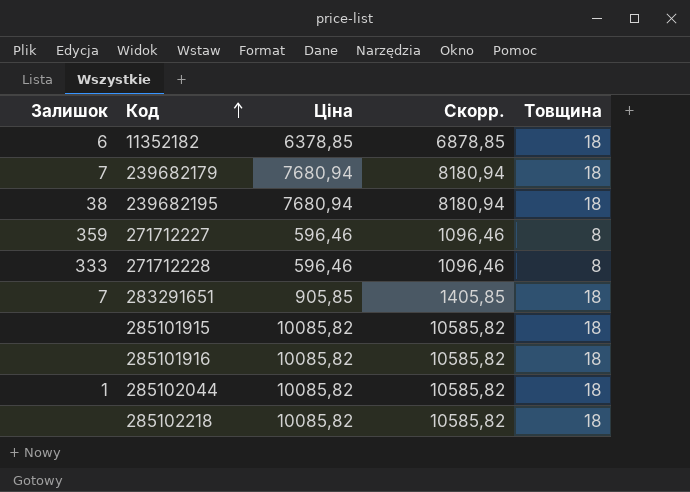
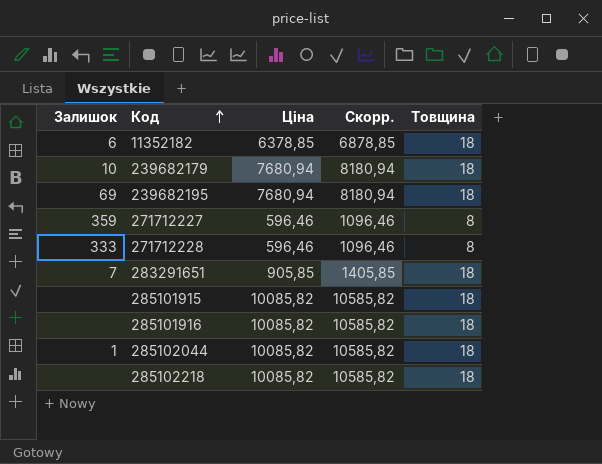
239682179 | Залишок: 7 -> 10
239682195 | Залишок: 38 -> 69

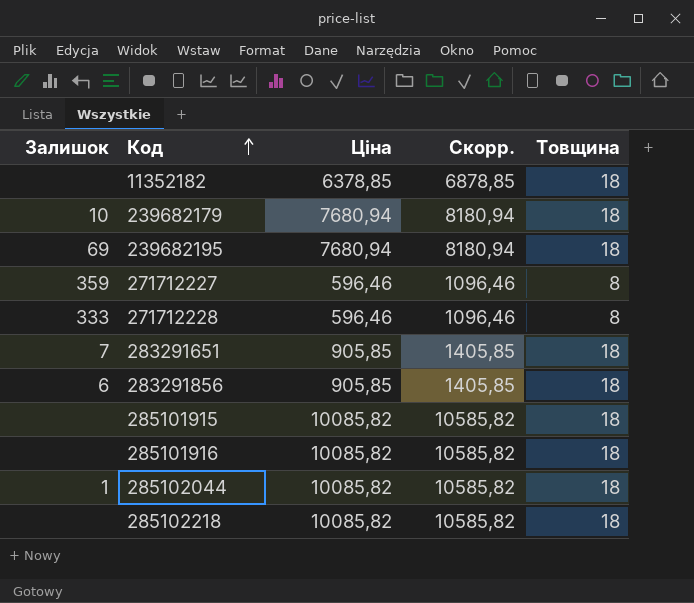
11352182 | Залишок: 6 -> none
row 283291856: none -> 6 | 905,85 | 1405,85 | 18

